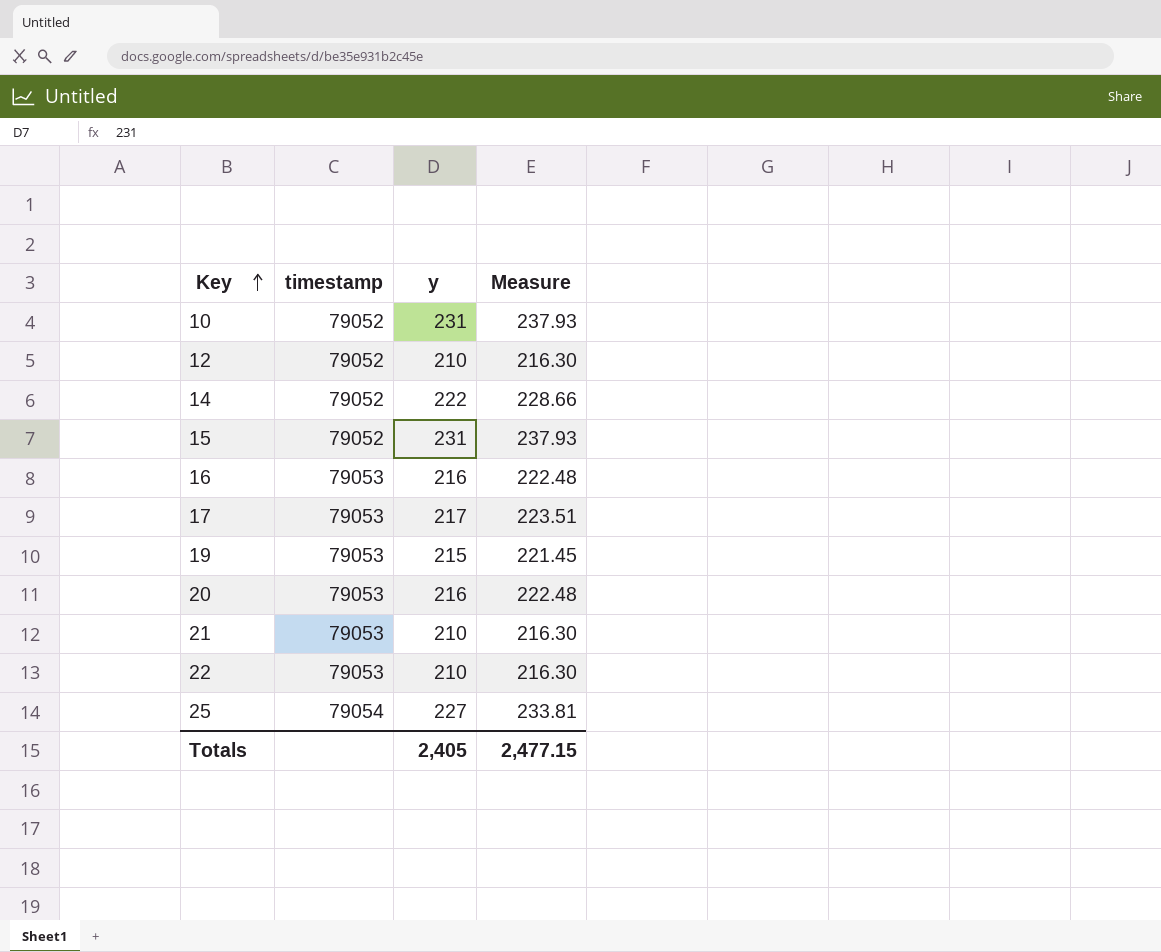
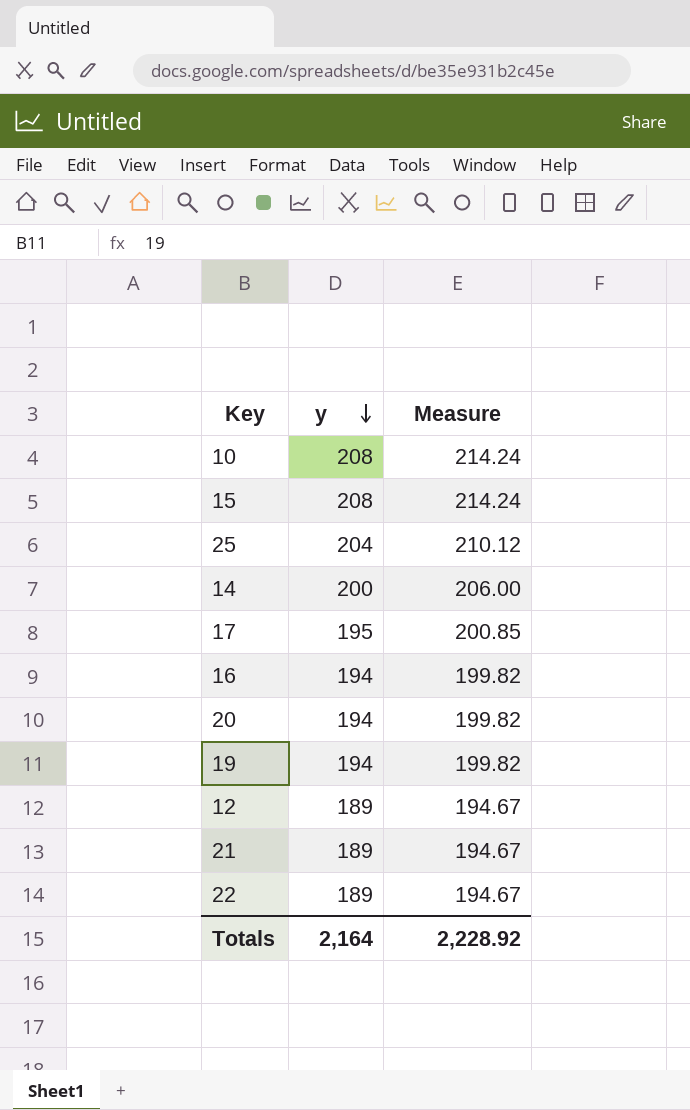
row order: Key ascending -> y descending
column timestamp | position: 2 -> none
10 | y: 231 -> 208
10 | Measure: 237.93 -> 214.24
15 | y: 231 -> 208
15 | Measure: 237.93 -> 214.24
25 | y: 227 -> 204
25 | Measure: 233.81 -> 210.12
14 | y: 222 -> 200
14 | Measure: 228.66 -> 206.00
17 | y: 217 -> 195
17 | Measure: 223.51 -> 200.85
16 | y: 216 -> 194
16 | Measure: 222.48 -> 199.82
20 | y: 216 -> 194
20 | Measure: 222.48 -> 199.82
19 | y: 215 -> 194
19 | Measure: 221.45 -> 199.82
12 | y: 210 -> 189
12 | Measure: 216.30 -> 194.67
21 | y: 210 -> 189
21 | Measure: 216.30 -> 194.67
22 | y: 210 -> 189
22 | Measure: 216.30 -> 194.67
Totals | y: 2,405 -> 2,164
Totals | Measure: 2,477.15 -> 2,228.92

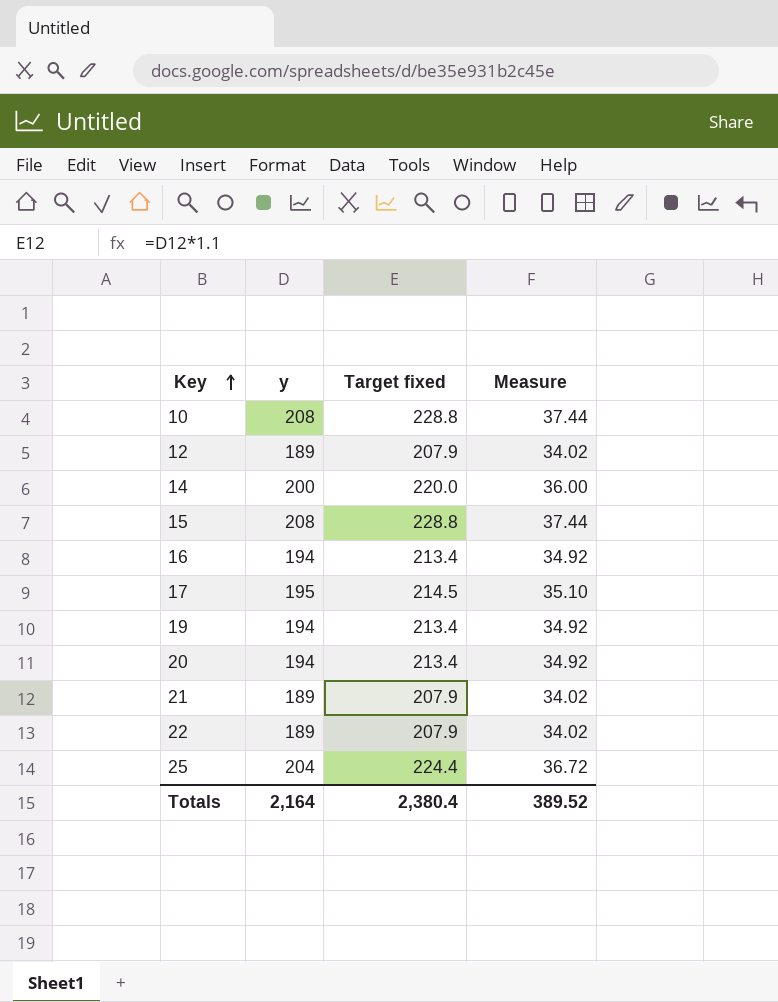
row order: y descending -> Key ascending
column Target fixed | formula: none -> [y] * 1.1
column Measure | formula: [y] * 1.03 -> [y] * 0.18
Totals | Measure: 2,228.92 -> 389.52

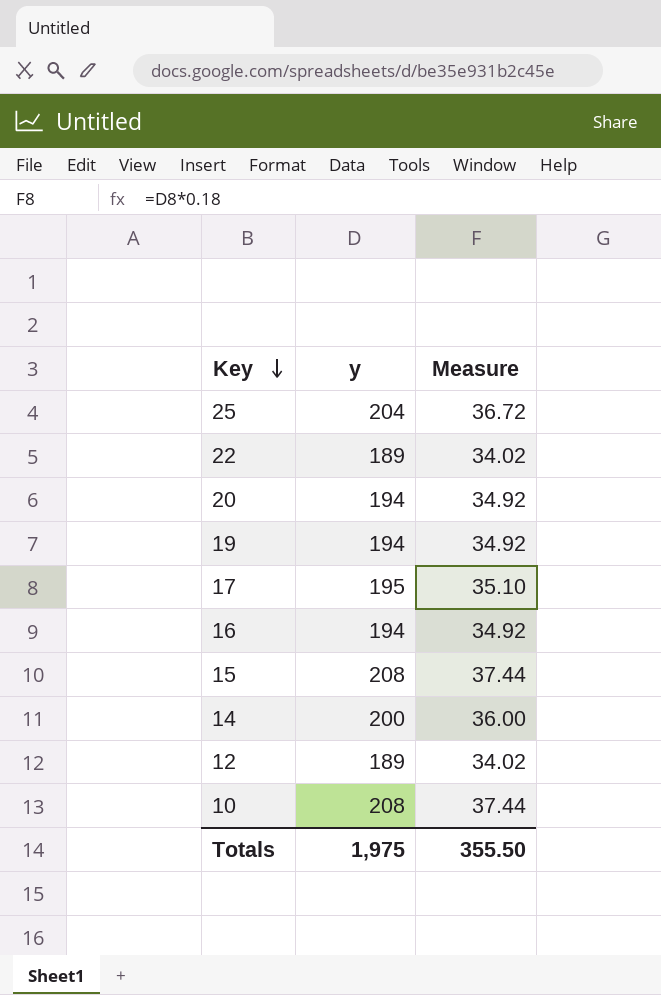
row order: Key ascending -> Key descending
column Target fixed | formula: [y] * 1.1 -> none
row 21: 189 | 207.9 | 34.02 -> none
Totals | y: 2,164 -> 1,975
Totals | Measure: 389.52 -> 355.50

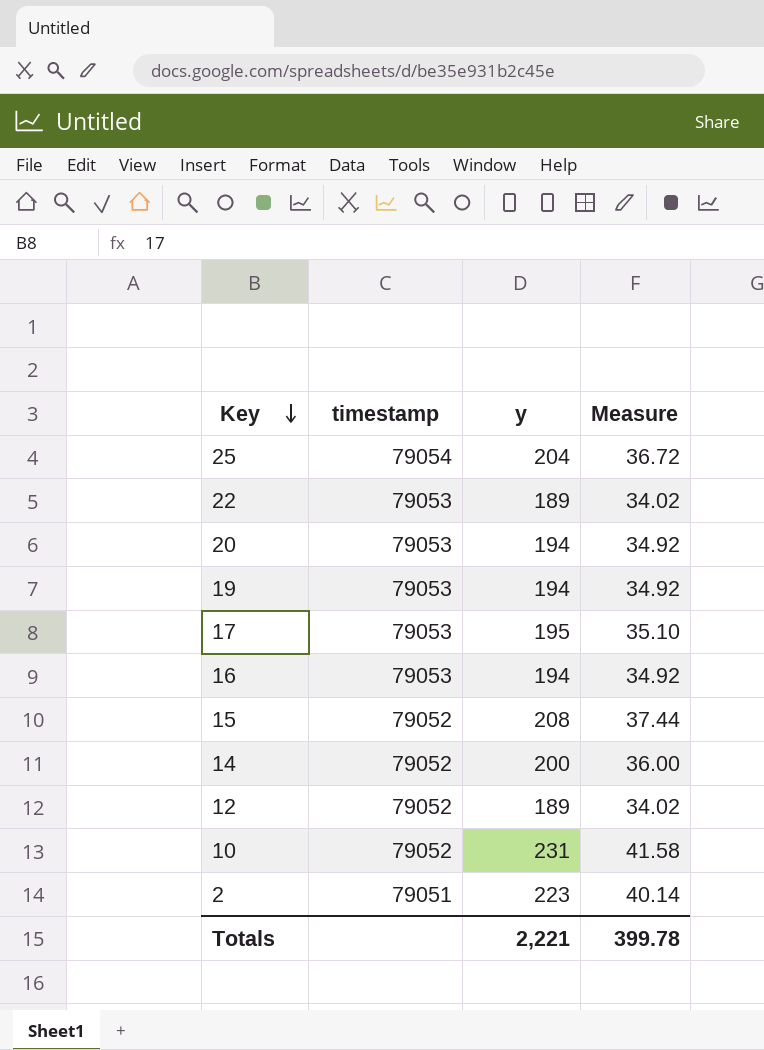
column timestamp | position: none -> 2
10 | y: 208 -> 231
10 | Measure: 37.44 -> 41.58
row 2: none -> 79051 | 223 | 40.14
Totals | y: 1,975 -> 2,221
Totals | Measure: 355.50 -> 399.78

